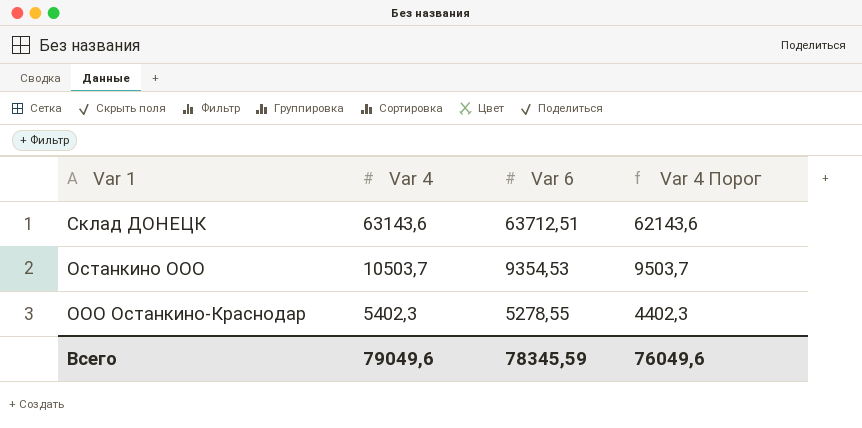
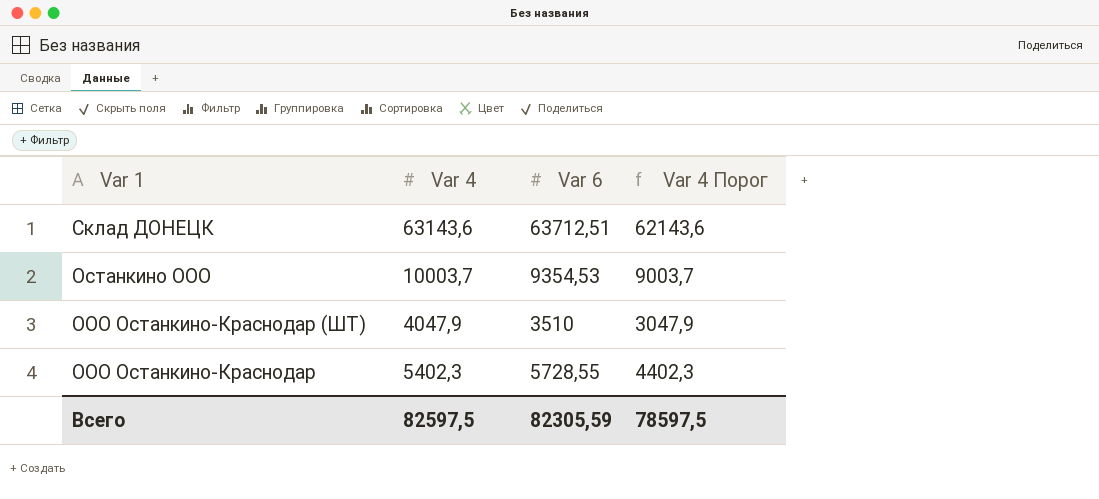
Останкино ООО | Var 4: 10503,7 -> 10003,7
Останкино ООО | Var 4 Порог: 9503,7 -> 9003,7
row ООО Останкино-Краснодар (ШТ): none -> 4047,9 | 3510 | 3047,9
ООО Останкино-Краснодар | Var 6: 5278,55 -> 5728,55
Всего | Var 4: 79049,6 -> 82597,5
Всего | Var 6: 78345,59 -> 82305,59
Всего | Var 4 Порог: 76049,6 -> 78597,5

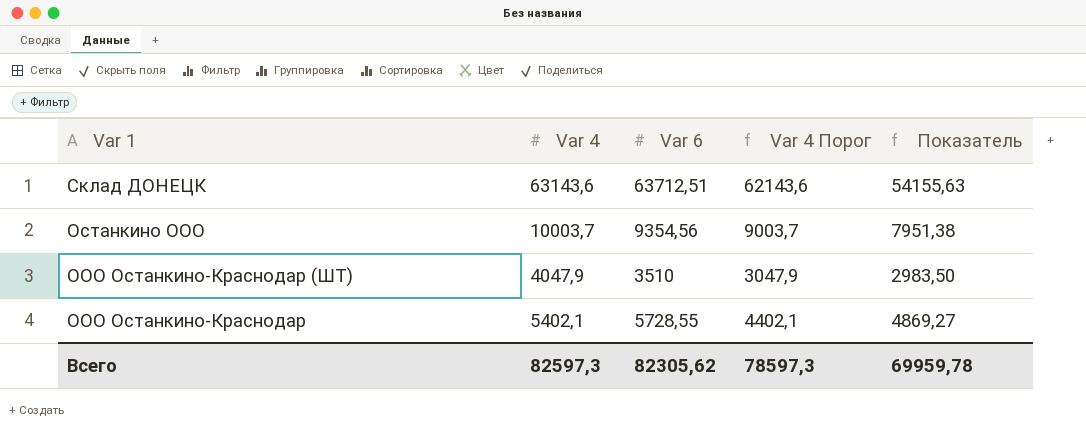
column Показатель | formula: none -> [Var 6] * 0,85
Останкино ООО | Var 6: 9354,53 -> 9354,56
ООО Останкино-Краснодар | Var 4: 5402,3 -> 5402,1
ООО Останкино-Краснодар | Var 4 Порог: 4402,3 -> 4402,1
Всего | Var 4: 82597,5 -> 82597,3
Всего | Var 6: 82305,59 -> 82305,62
Всего | Var 4 Порог: 78597,5 -> 78597,3

